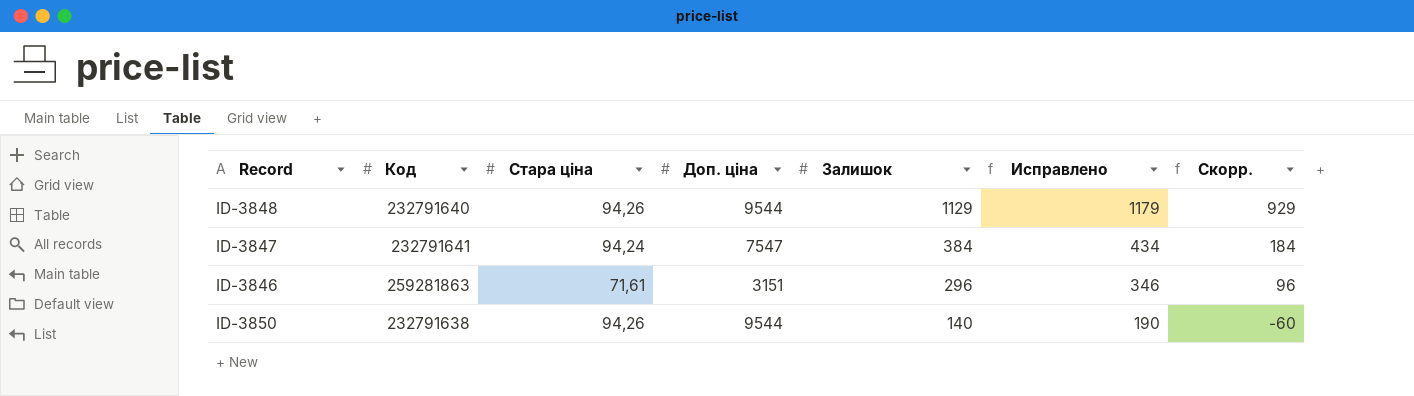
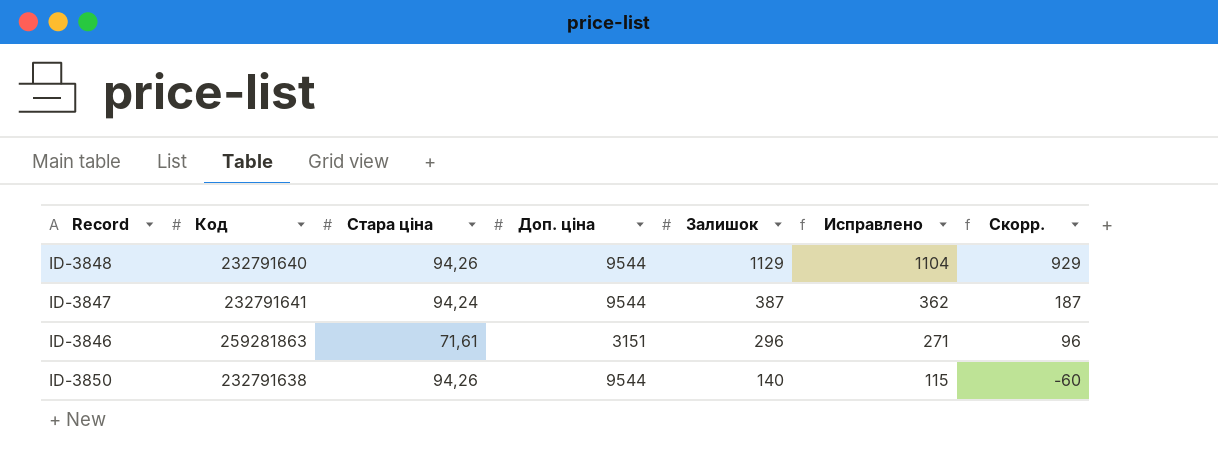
column Исправлено | formula: [Залишок] + 50 -> [Залишок] - 25
ID-3847 | Доп. ціна: 7547 -> 9544
ID-3847 | Залишок: 384 -> 387
ID-3847 | Скорр.: 184 -> 187

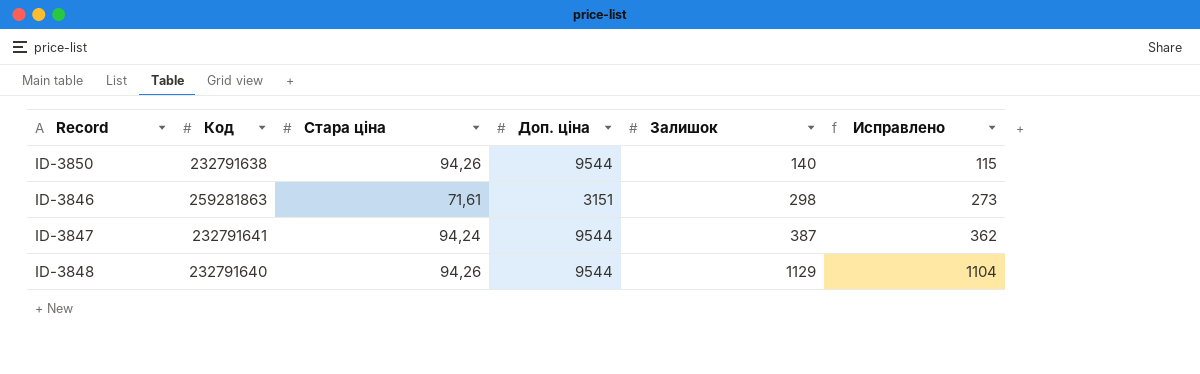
row order: Залишок descending -> Залишок ascending
column Скорр. | formula: [Залишок] - 200 -> none
ID-3846 | Залишок: 296 -> 298
ID-3846 | Исправлено: 271 -> 273

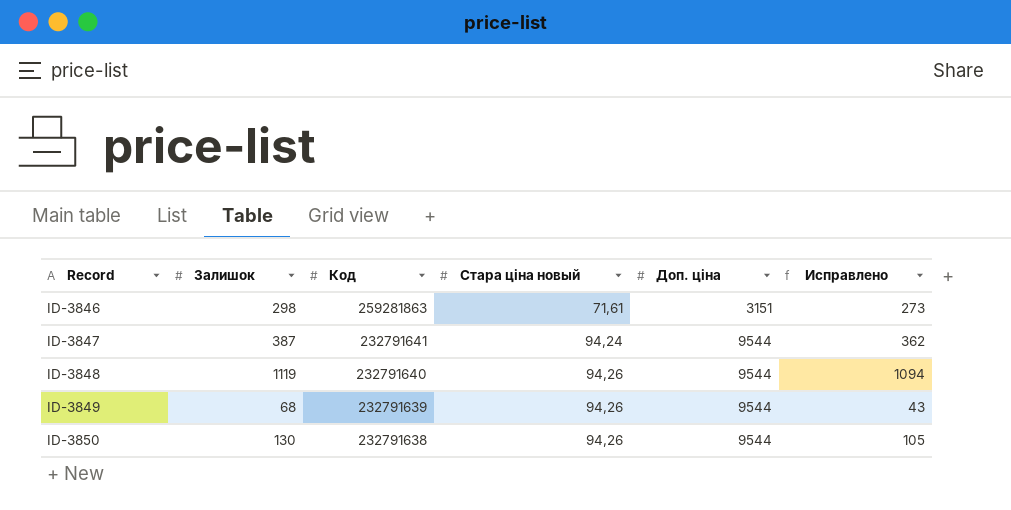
row order: Залишок ascending -> Record ascending
column Залишок | position: 5 -> 2
column name: Стара ціна -> Стара ціна новый
ID-3848 | Залишок: 1129 -> 1119
ID-3848 | Исправлено: 1104 -> 1094
row ID-3849: none -> 68 | 232791639 | 94,26 | 9544 | 43
ID-3850 | Залишок: 140 -> 130
ID-3850 | Исправлено: 115 -> 105

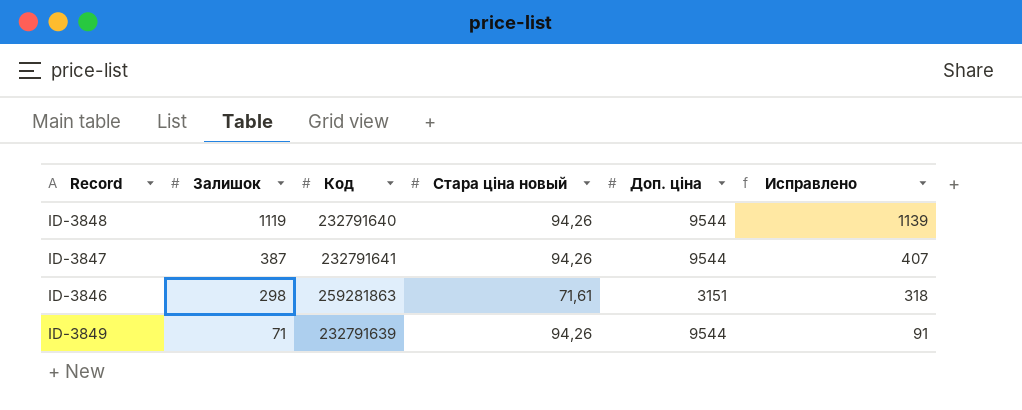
row order: Record ascending -> Залишок descending
column Исправлено | formula: [Залишок] - 25 -> [Залишок] + 20
row ID-3850: 130 | 232791638 | 94,26 | 9544 | 105 -> none
ID-3847 | Стара ціна новый: 94,24 -> 94,26
ID-3849 | Залишок: 68 -> 71

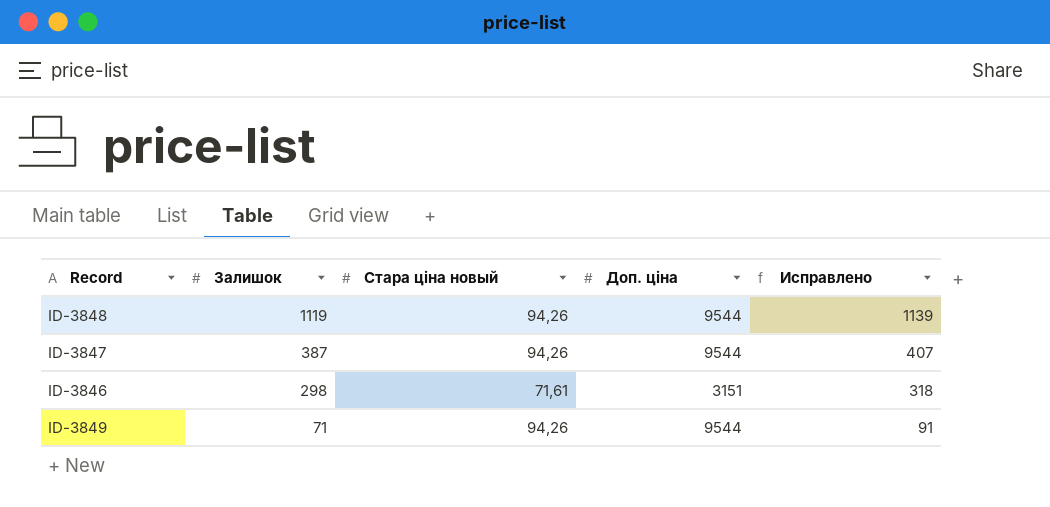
column Код | position: 3 -> none

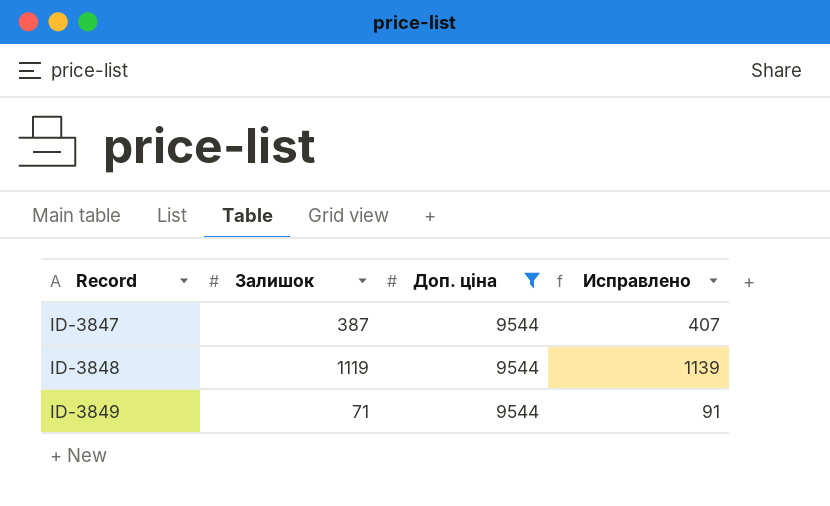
filter: none -> Доп. ціна = 9544
row order: Залишок descending -> Record ascending
column Стара ціна новый | position: 3 -> none

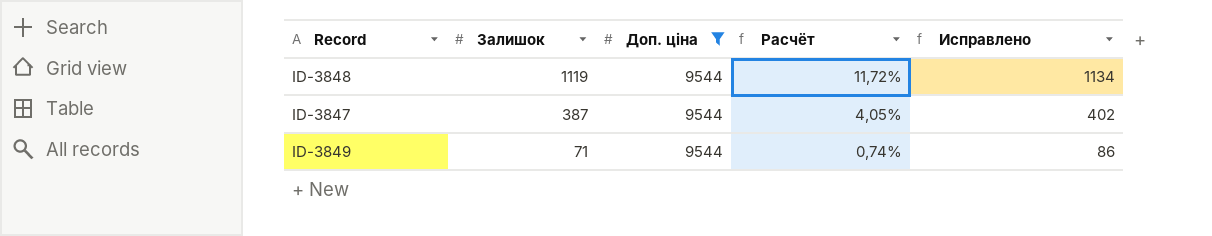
row order: Record ascending -> Залишок descending
column Расчёт | formula: none -> [Залишок] / [Доп. ціна]
column Исправлено | formula: [Залишок] + 20 -> [Залишок] + 15

